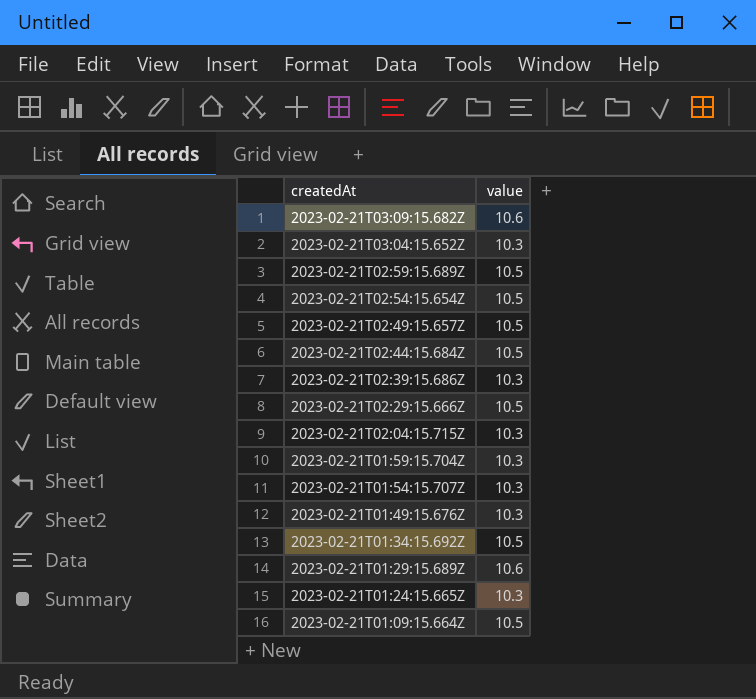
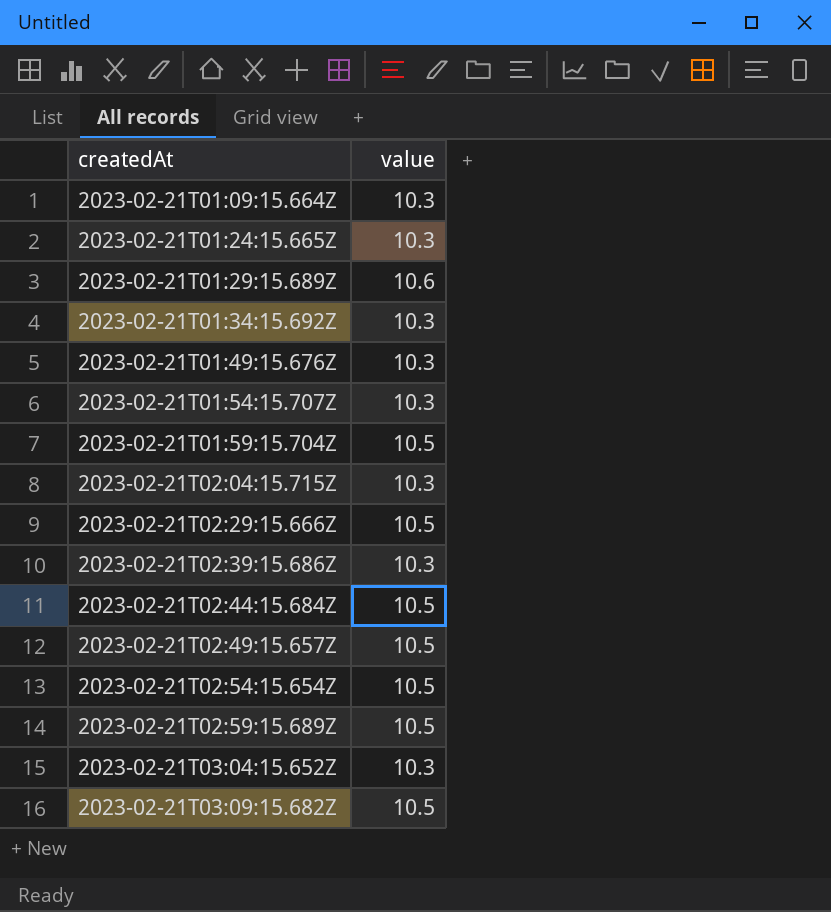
row order: createdAt descending -> createdAt ascending
2023-02-21T01:09:15.664Z | value: 10.5 -> 10.3
2023-02-21T01:34:15.692Z | value: 10.5 -> 10.3
2023-02-21T01:59:15.704Z | value: 10.3 -> 10.5
2023-02-21T03:09:15.682Z | value: 10.6 -> 10.5

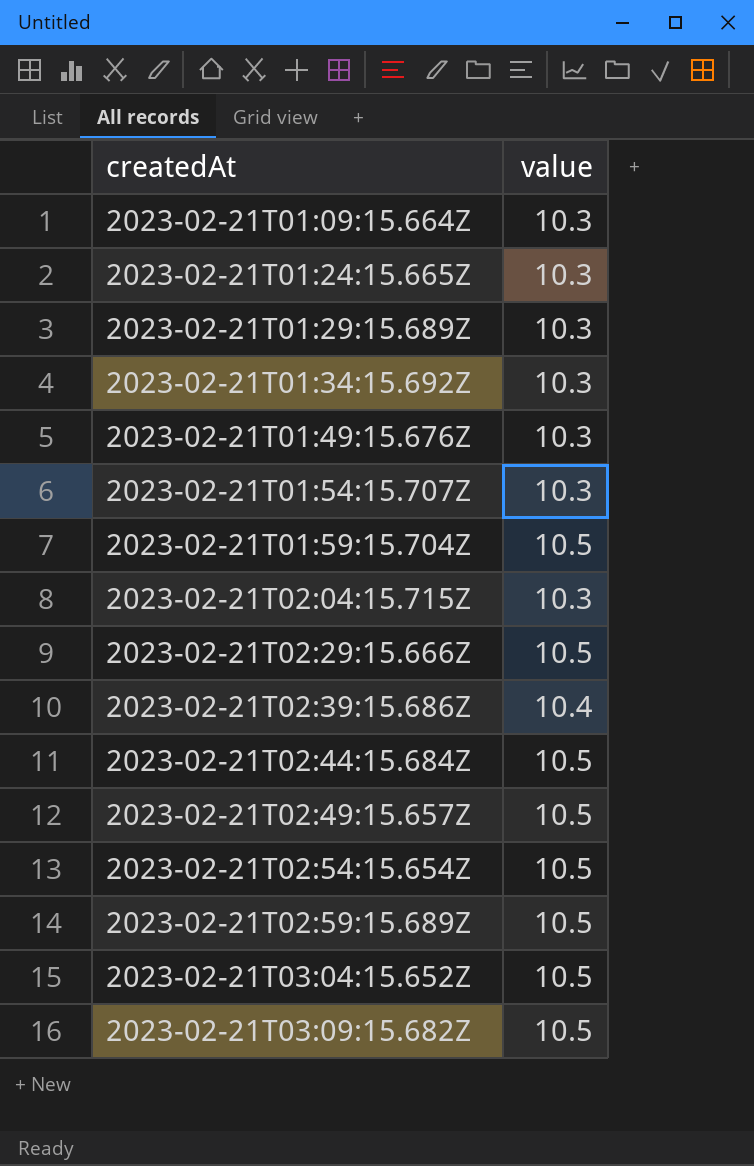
2023-02-21T01:29:15.689Z | value: 10.6 -> 10.3
2023-02-21T02:39:15.686Z | value: 10.3 -> 10.4
2023-02-21T03:04:15.652Z | value: 10.3 -> 10.5

